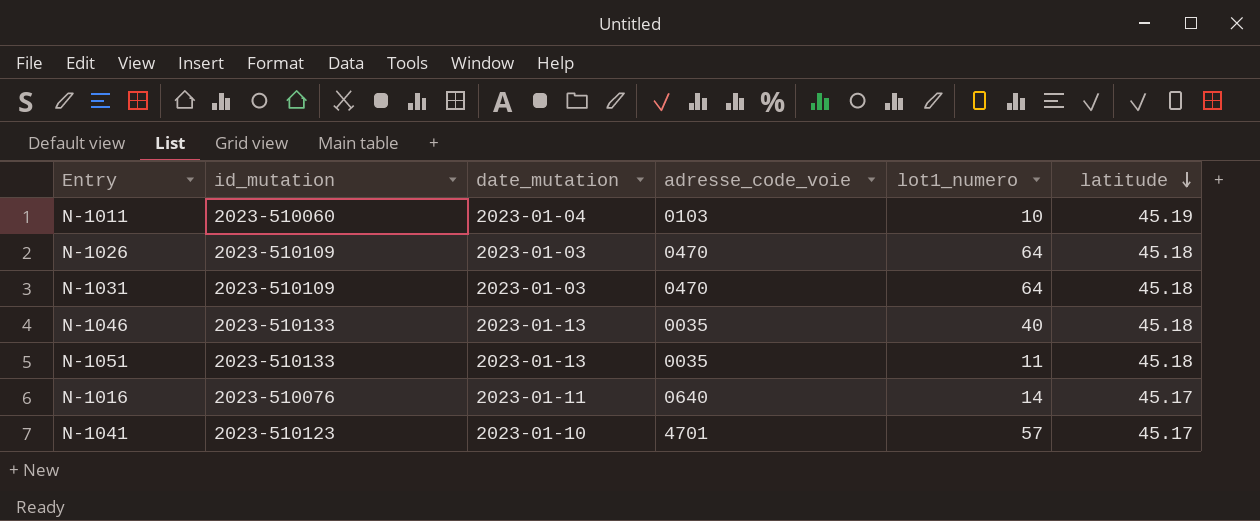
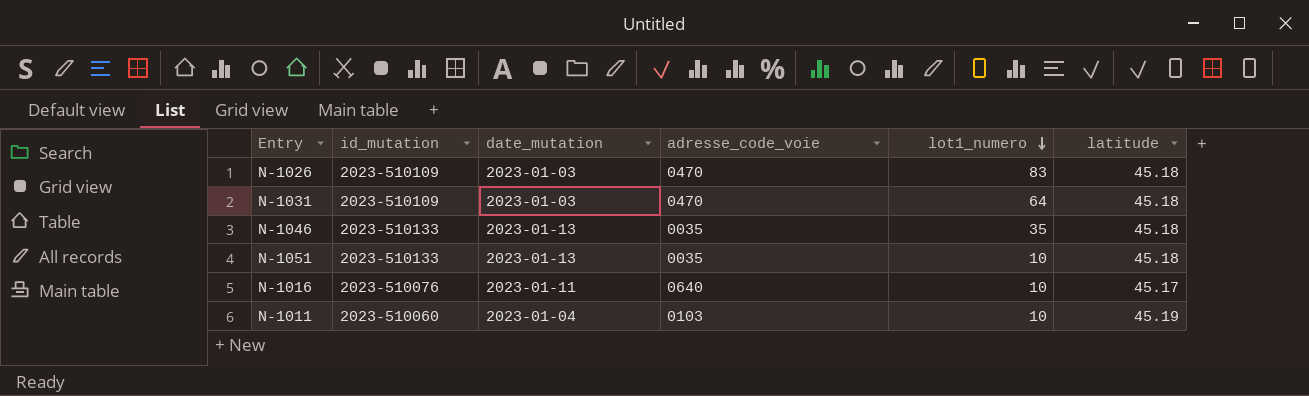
row order: latitude descending -> lot1_numero descending
row N-1041: 2023-510123 | 2023-01-10 | 4701 | 57 | 45.17 -> none
N-1026 | lot1_numero: 64 -> 83
N-1046 | lot1_numero: 40 -> 35
N-1051 | lot1_numero: 11 -> 10
N-1016 | lot1_numero: 14 -> 10

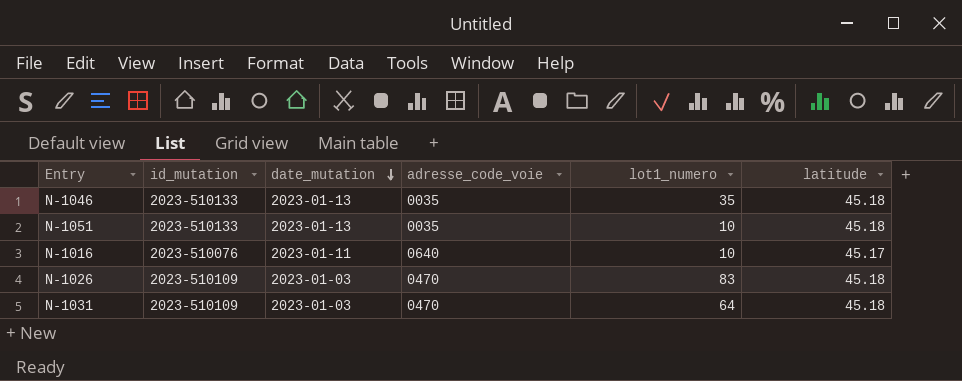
row order: lot1_numero descending -> date_mutation descending
row N-1011: 2023-510060 | 2023-01-04 | 0103 | 10 | 45.19 -> none

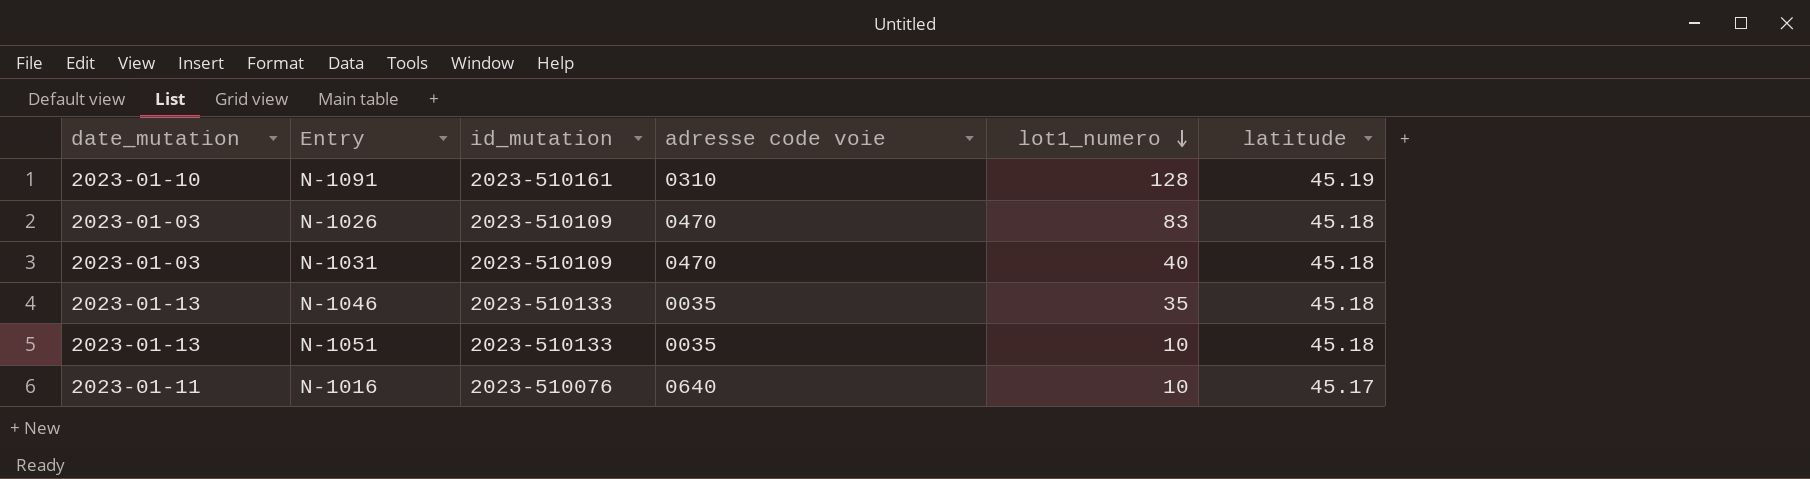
row order: date_mutation descending -> lot1_numero descending
column date_mutation | position: 3 -> 1
column name: adresse_code_voie -> adresse code voie
row N-1091: none -> 2023-01-10 | 2023-510161 | 0310 | 128 | 45.19
N-1031 | lot1_numero: 64 -> 40

